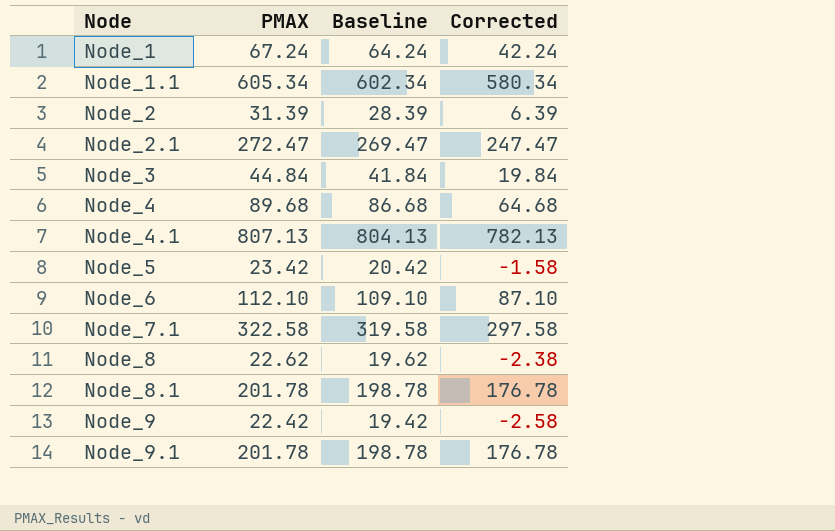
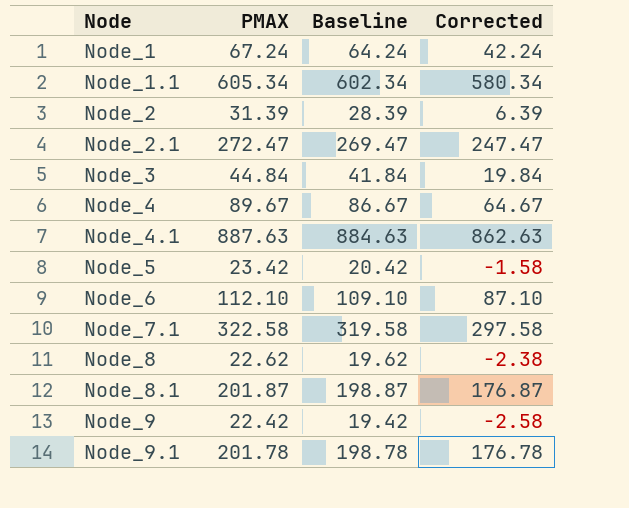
Node_4 | PMAX: 89.68 -> 89.67
Node_4 | Baseline: 86.68 -> 86.67
Node_4 | Corrected: 64.68 -> 64.67
Node_4.1 | PMAX: 807.13 -> 887.63
Node_4.1 | Baseline: 804.13 -> 884.63
Node_4.1 | Corrected: 782.13 -> 862.63
Node_8.1 | PMAX: 201.78 -> 201.87
Node_8.1 | Baseline: 198.78 -> 198.87
Node_8.1 | Corrected: 176.78 -> 176.87

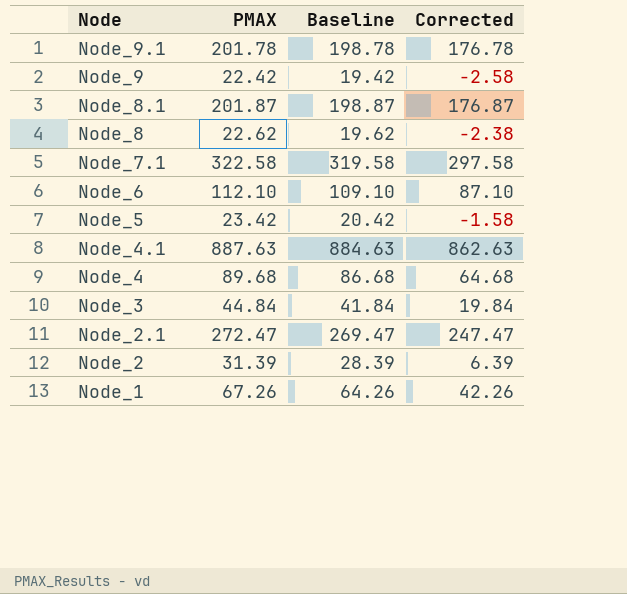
row order: Node ascending -> Node descending
row Node_1.1: 605.34 | 602.34 | 580.34 -> none
Node_4 | PMAX: 89.67 -> 89.68
Node_4 | Baseline: 86.67 -> 86.68
Node_4 | Corrected: 64.67 -> 64.68
Node_1 | PMAX: 67.24 -> 67.26
Node_1 | Baseline: 64.24 -> 64.26
Node_1 | Corrected: 42.24 -> 42.26

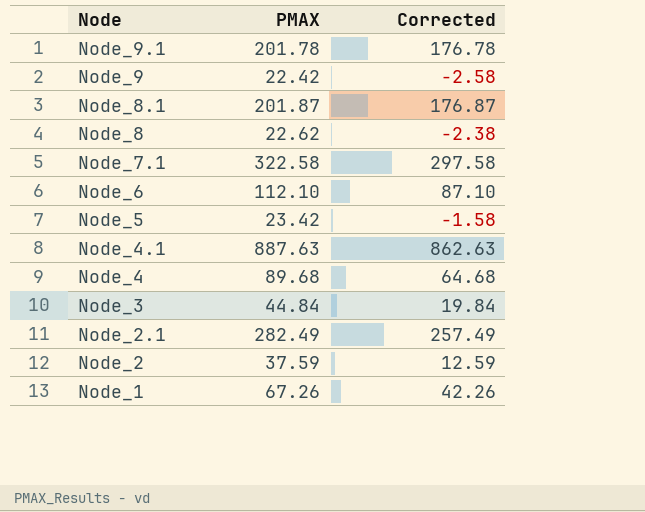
column Baseline | formula: [PMAX] - 3 -> none
Node_2.1 | PMAX: 272.47 -> 282.49
Node_2.1 | Corrected: 247.47 -> 257.49
Node_2 | PMAX: 31.39 -> 37.59
Node_2 | Corrected: 6.39 -> 12.59

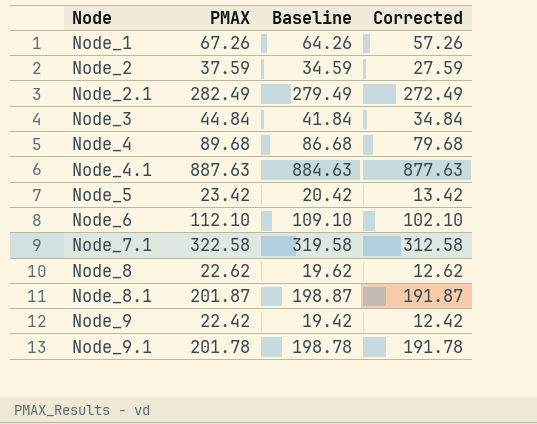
row order: Node descending -> Node ascending
column Baseline | formula: none -> [PMAX] - 3
column Corrected | formula: [PMAX] - 25 -> [PMAX] - 10

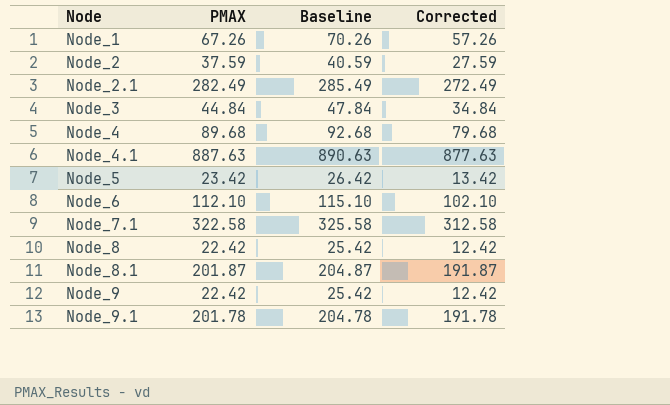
column Baseline | formula: [PMAX] - 3 -> [PMAX] + 3
Node_8 | PMAX: 22.62 -> 22.42
Node_8 | Corrected: 12.62 -> 12.42

